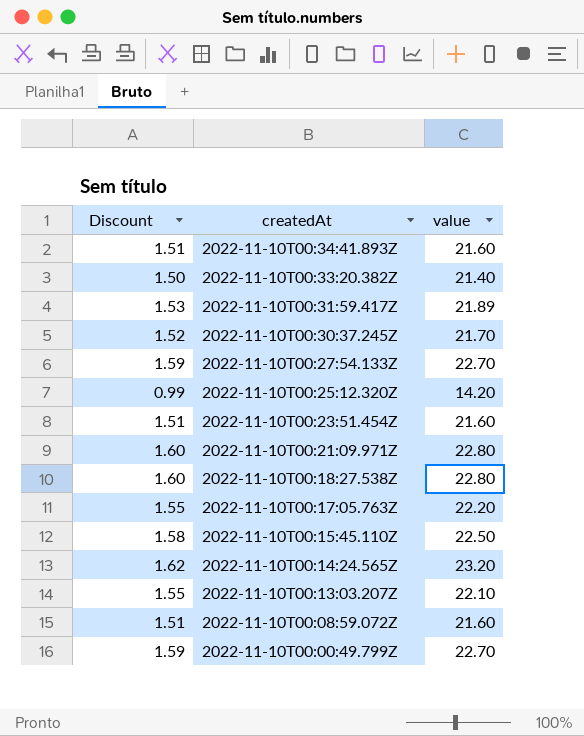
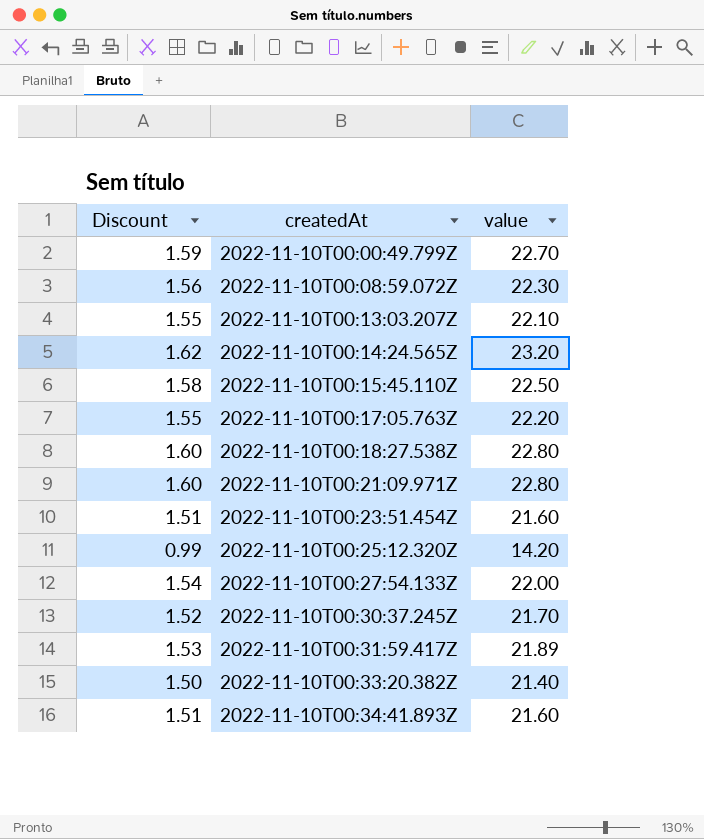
row order: createdAt descending -> createdAt ascending
2022-11-10T00:08:59.072Z | Discount: 1.51 -> 1.56
2022-11-10T00:08:59.072Z | value: 21.60 -> 22.30
2022-11-10T00:27:54.133Z | Discount: 1.59 -> 1.54
2022-11-10T00:27:54.133Z | value: 22.70 -> 22.00

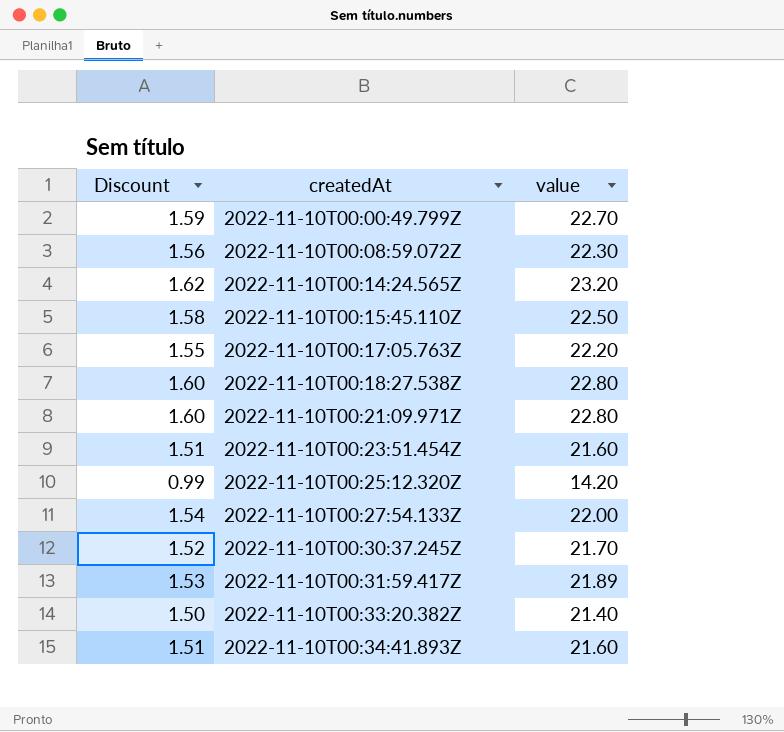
row 2022-11-10T00:13:03.207Z: 1.55 | 22.10 -> none

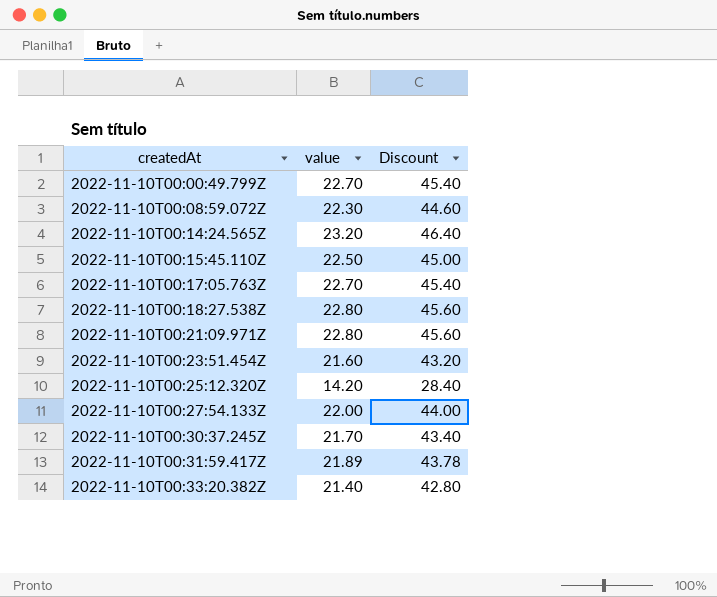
column Discount | formula: [value] * 0.07 -> [value] * 2
column Discount | position: 1 -> 3
row 2022-11-10T00:34:41.893Z: 1.51 | 21.60 -> none
2022-11-10T00:17:05.763Z | value: 22.20 -> 22.70

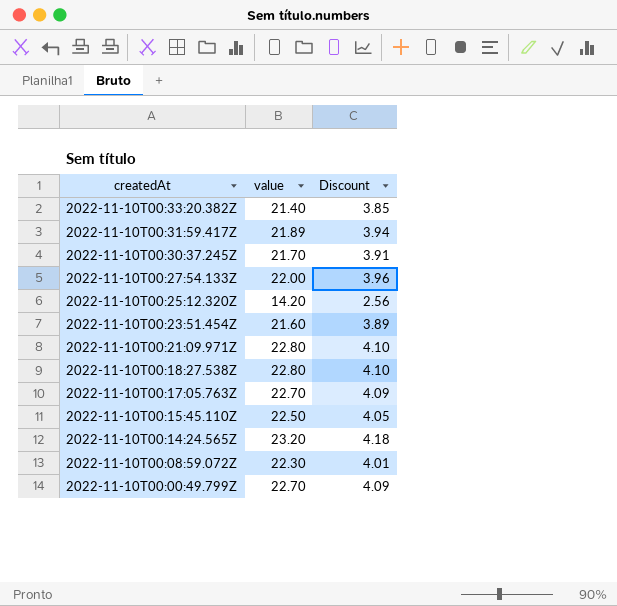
row order: createdAt ascending -> createdAt descending
column Discount | formula: [value] * 2 -> [value] * 0.18

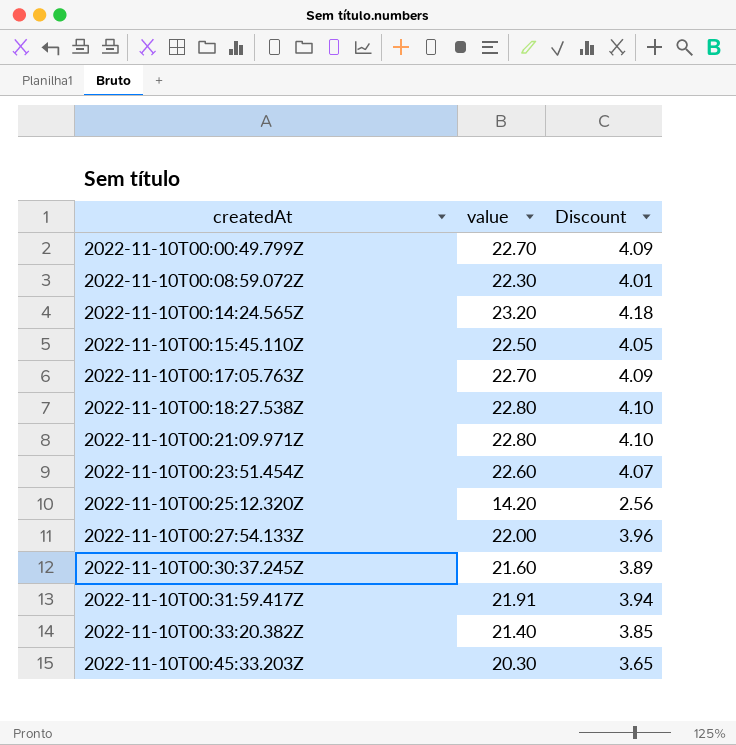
row order: createdAt descending -> createdAt ascending
2022-11-10T00:23:51.454Z | value: 21.60 -> 22.60
2022-11-10T00:23:51.454Z | Discount: 3.89 -> 4.07
2022-11-10T00:30:37.245Z | value: 21.70 -> 21.60
2022-11-10T00:30:37.245Z | Discount: 3.91 -> 3.89
2022-11-10T00:31:59.417Z | value: 21.89 -> 21.91
row 2022-11-10T00:45:33.203Z: none -> 20.30 | 3.65

